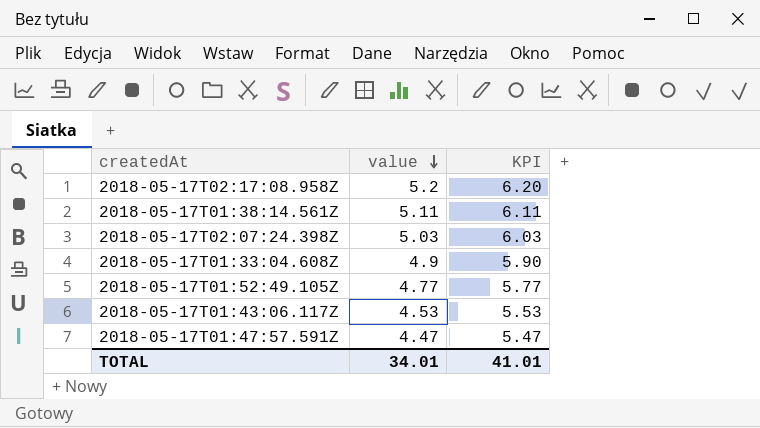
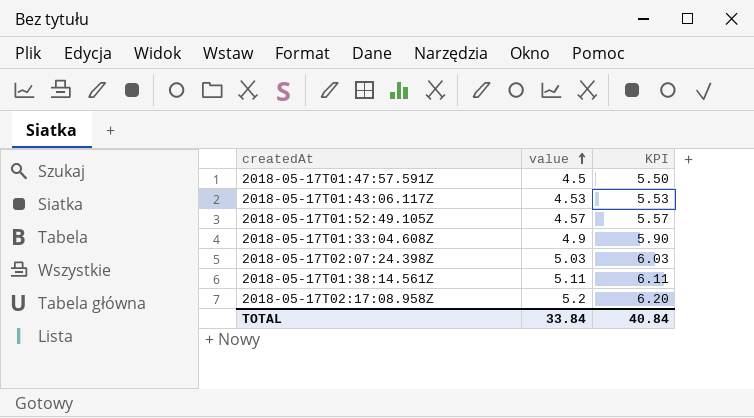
row order: value descending -> value ascending
2018-05-17T01:47:57.591Z | value: 4.47 -> 4.5
2018-05-17T01:47:57.591Z | KPI: 5.47 -> 5.50
2018-05-17T01:52:49.105Z | value: 4.77 -> 4.57
2018-05-17T01:52:49.105Z | KPI: 5.77 -> 5.57
TOTAL | value: 34.01 -> 33.84
TOTAL | KPI: 41.01 -> 40.84

